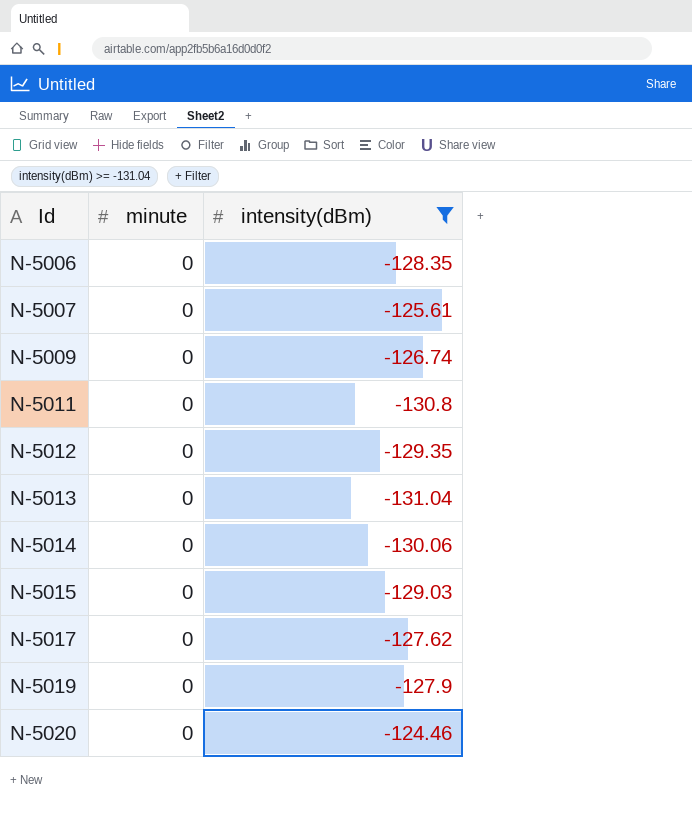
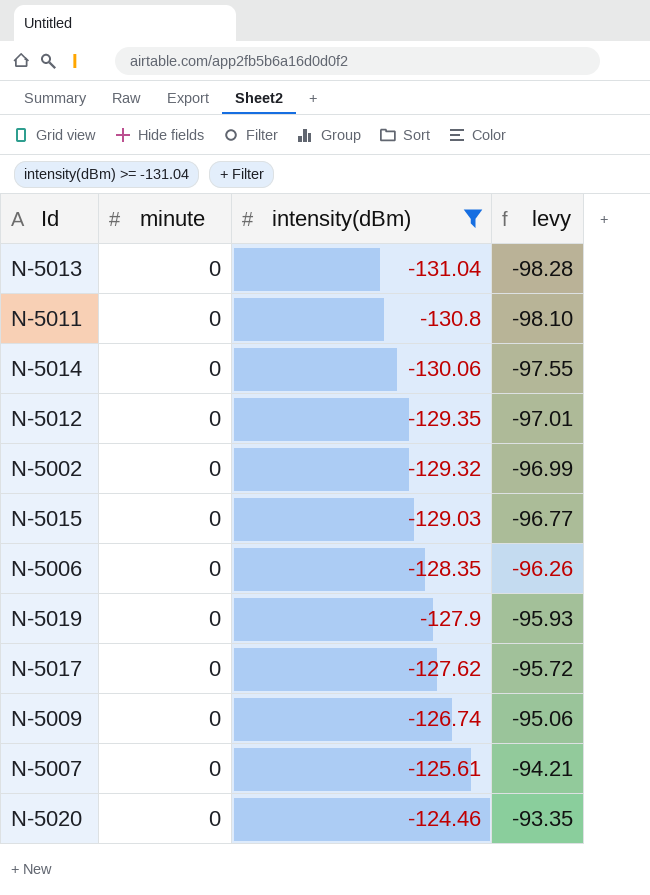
row order: Id ascending -> intensity(dBm) ascending
column levy | formula: none -> [intensity(dBm)] * 0.75
row N-5002: none -> 0 | -129.32 | -96.99

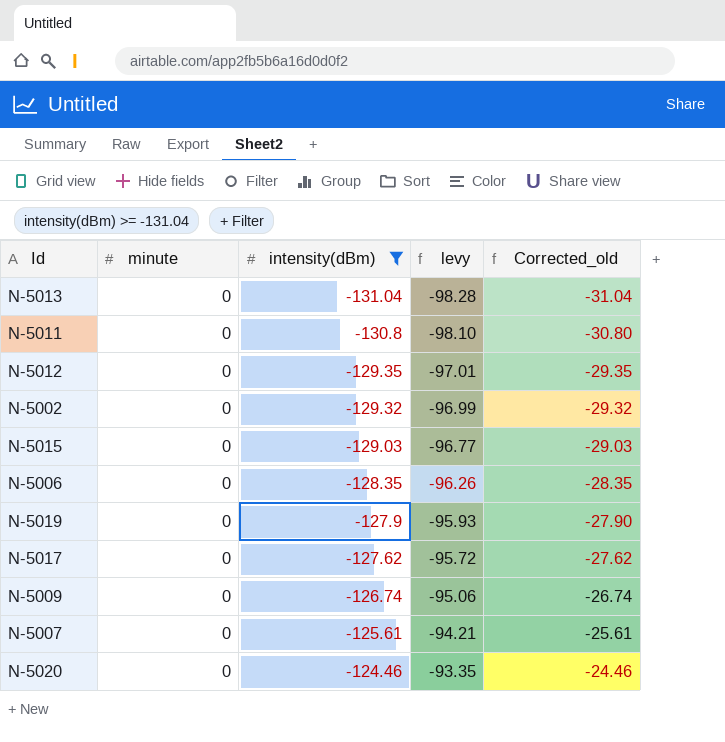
column Corrected_old | formula: none -> [intensity(dBm)] + 100
row N-5014: 0 | -130.06 | -97.55 -> none

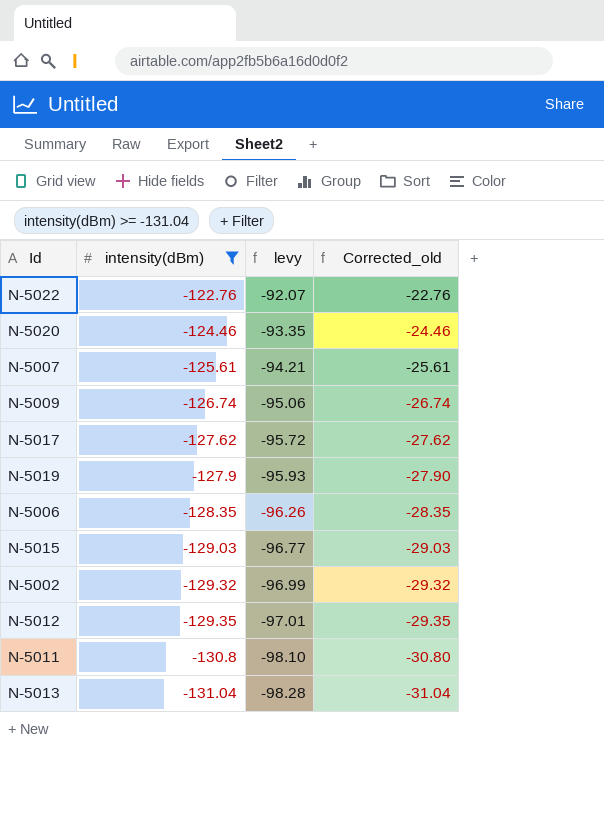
row order: intensity(dBm) ascending -> intensity(dBm) descending
column minute | position: 2 -> none
row N-5022: none -> -122.76 | -92.07 | -22.76

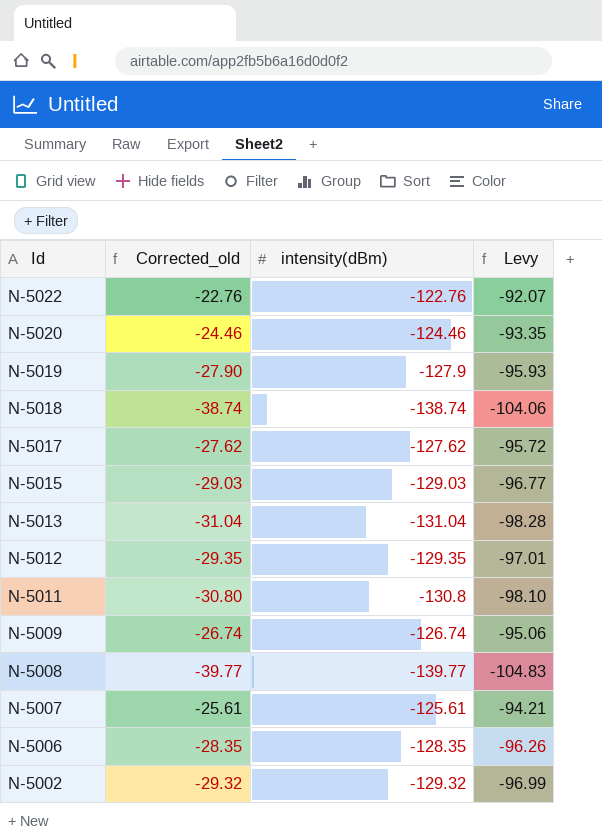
filter: intensity(dBm) >= -131.04 -> none
row order: intensity(dBm) descending -> Id descending
column Corrected_old | position: 4 -> 2
column name: levy -> Levy

